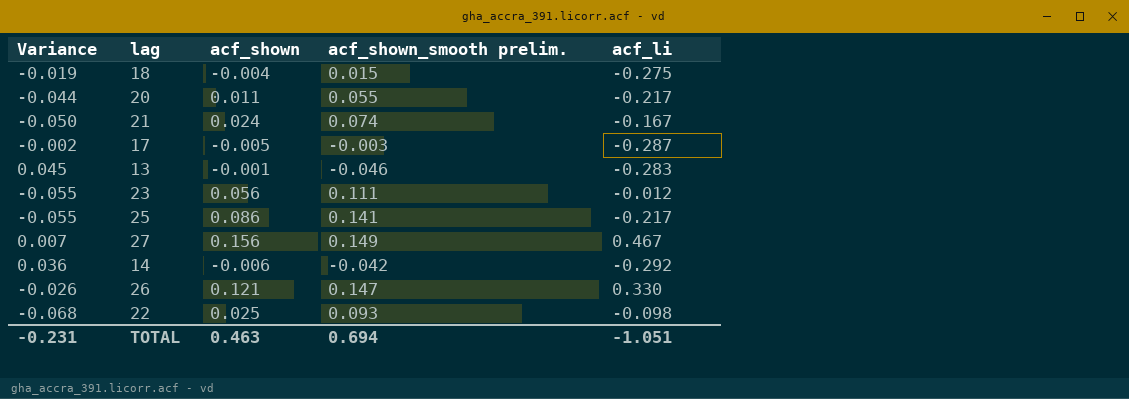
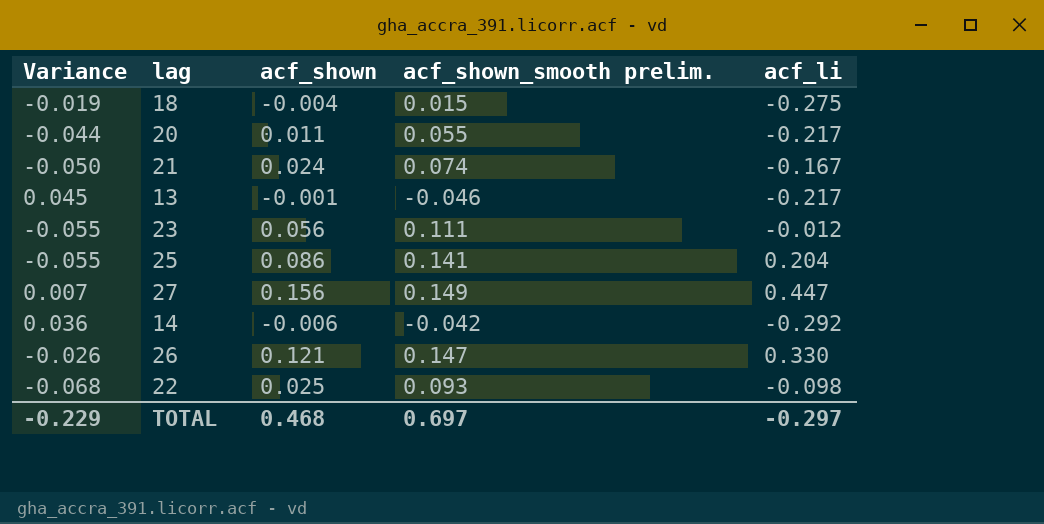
row 17: -0.002 | -0.005 | -0.003 | -0.287 -> none
13 | acf_li: -0.283 -> -0.217
25 | acf_li: -0.217 -> 0.204
27 | acf_li: 0.467 -> 0.447
TOTAL | Variance: -0.231 -> -0.229
TOTAL | acf_shown: 0.463 -> 0.468
TOTAL | acf_shown_smooth prelim.: 0.694 -> 0.697
TOTAL | acf_li: -1.051 -> -0.297

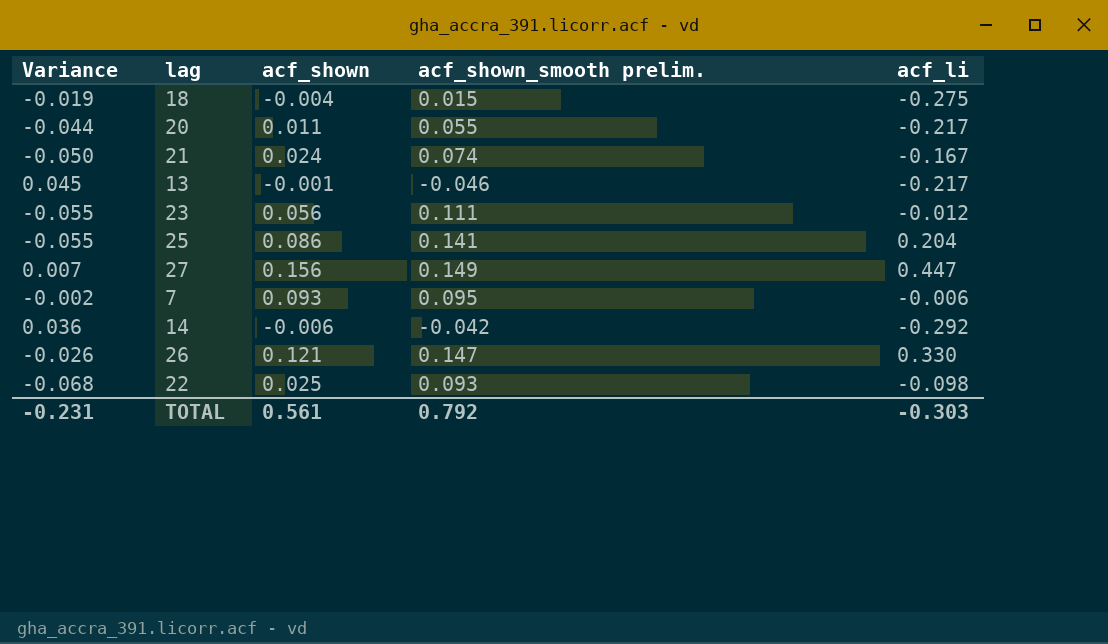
row 7: none -> -0.002 | 0.093 | 0.095 | -0.006
TOTAL | Variance: -0.229 -> -0.231
TOTAL | acf_shown: 0.468 -> 0.561
TOTAL | acf_shown_smooth prelim.: 0.697 -> 0.792
TOTAL | acf_li: -0.297 -> -0.303

